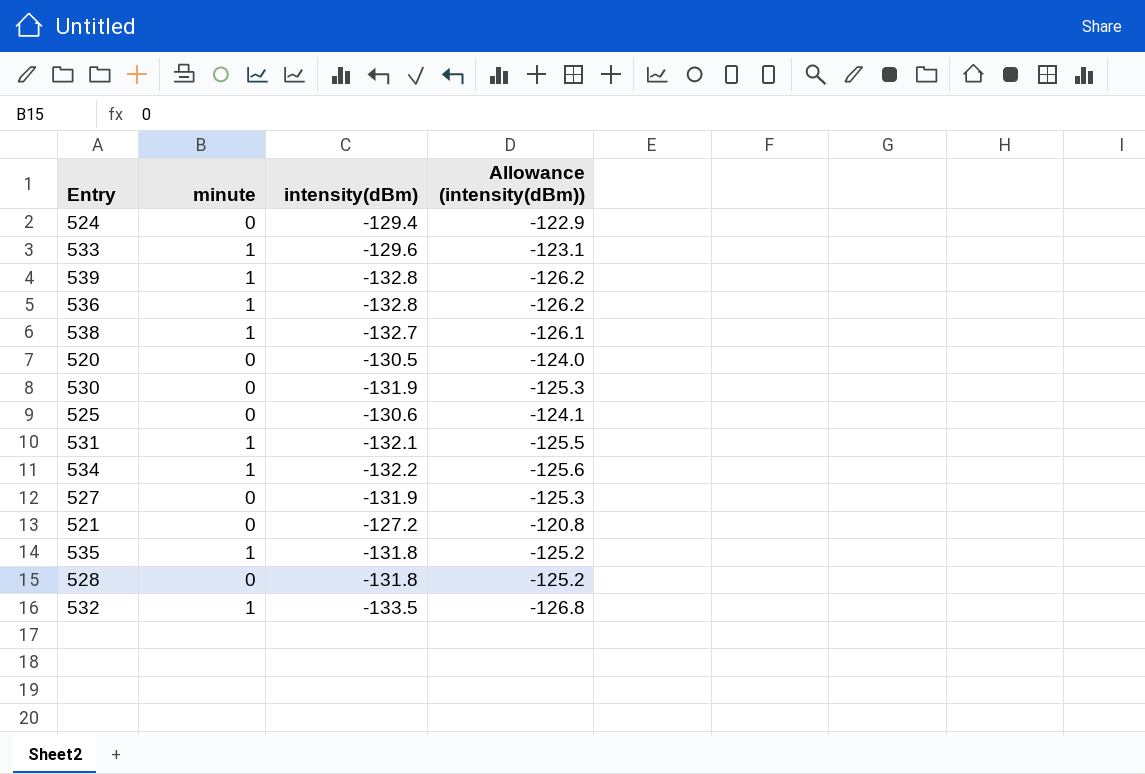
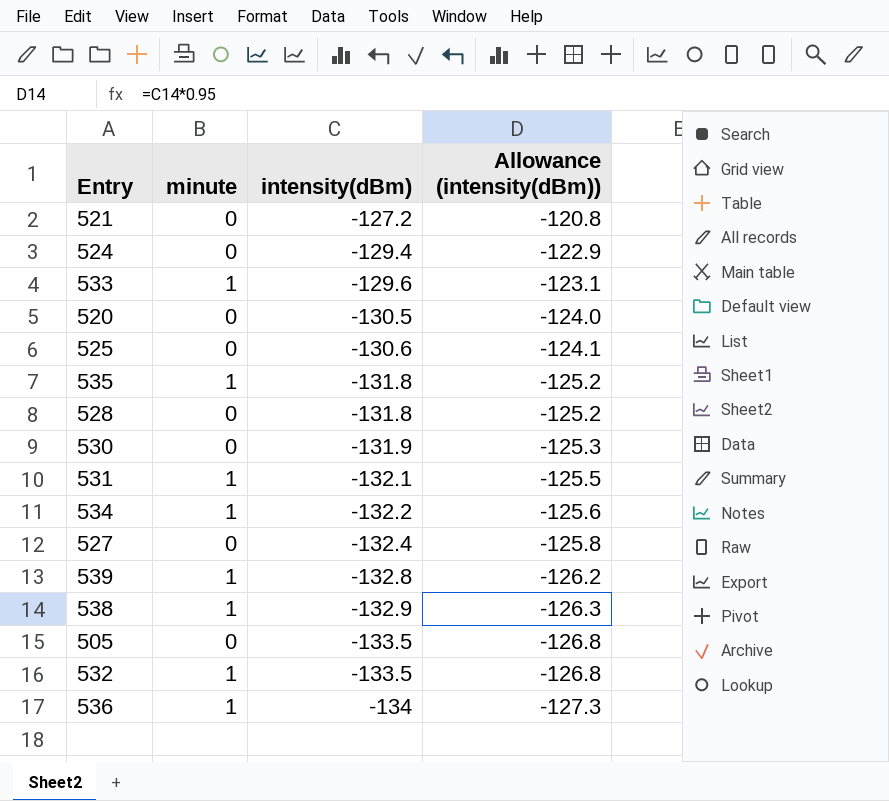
row order: none -> intensity(dBm) descending
527 | intensity(dBm): -131.9 -> -132.4
527 | Allowance (intensity(dBm)): -125.3 -> -125.8
538 | intensity(dBm): -132.7 -> -132.9
538 | Allowance (intensity(dBm)): -126.1 -> -126.3
row 505: none -> 0 | -133.5 | -126.8
536 | intensity(dBm): -132.8 -> -134
536 | Allowance (intensity(dBm)): -126.2 -> -127.3

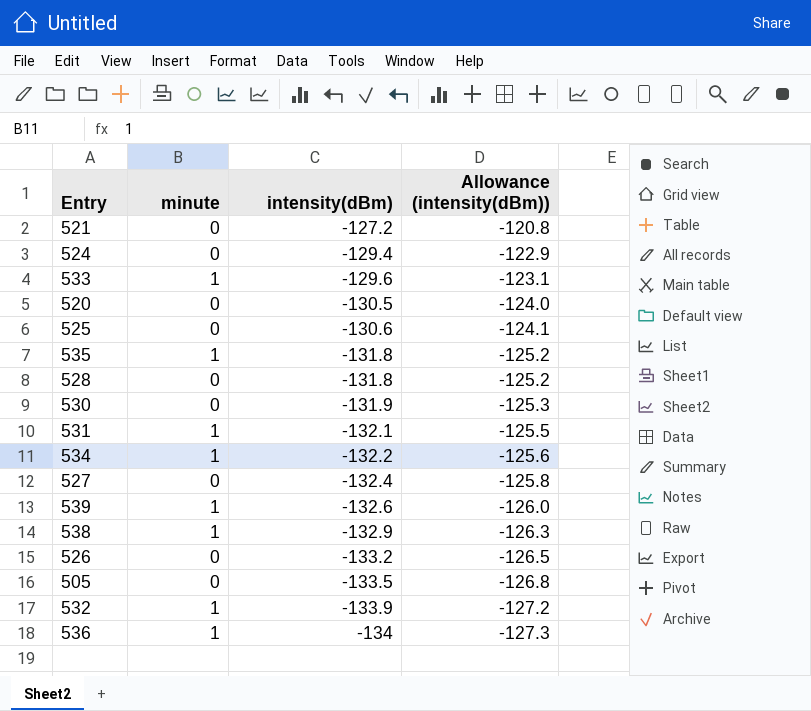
539 | intensity(dBm): -132.8 -> -132.6
539 | Allowance (intensity(dBm)): -126.2 -> -126.0
row 526: none -> 0 | -133.2 | -126.5
532 | intensity(dBm): -133.5 -> -133.9
532 | Allowance (intensity(dBm)): -126.8 -> -127.2

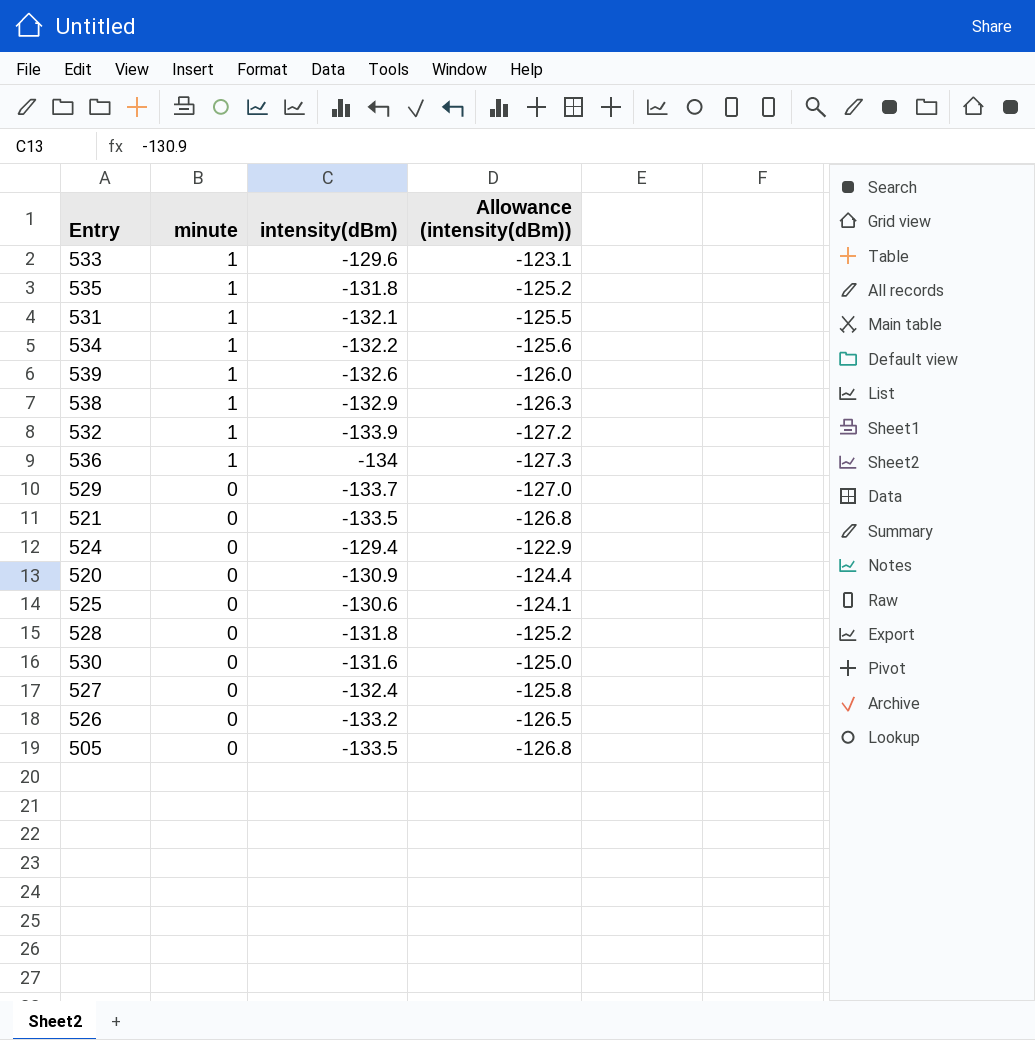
row order: intensity(dBm) descending -> minute descending
row 529: none -> 0 | -133.7 | -127.0
521 | intensity(dBm): -127.2 -> -133.5
521 | Allowance (intensity(dBm)): -120.8 -> -126.8
520 | intensity(dBm): -130.5 -> -130.9
520 | Allowance (intensity(dBm)): -124.0 -> -124.4
530 | intensity(dBm): -131.9 -> -131.6
530 | Allowance (intensity(dBm)): -125.3 -> -125.0

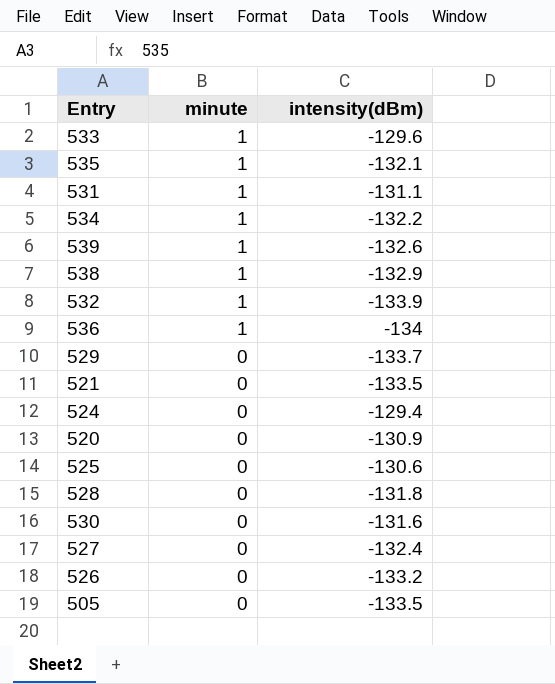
column Allowance (intensity(dBm)) | formula: [intensity(dBm)] * 0.95 -> none
535 | intensity(dBm): -131.8 -> -132.1
531 | intensity(dBm): -132.1 -> -131.1

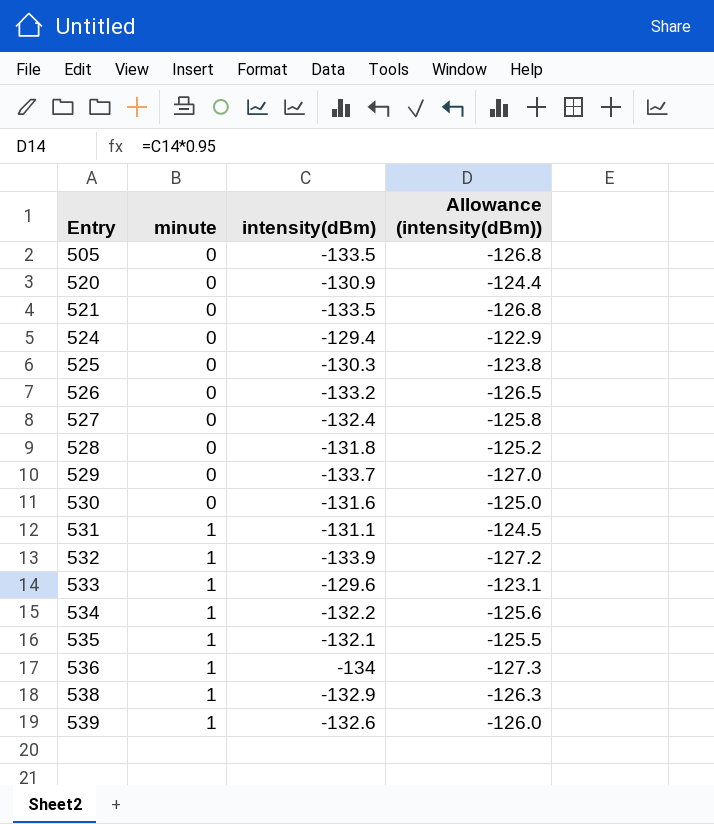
row order: minute descending -> Entry ascending
column Allowance (intensity(dBm)) | formula: none -> [intensity(dBm)] * 0.95
525 | intensity(dBm): -130.6 -> -130.3

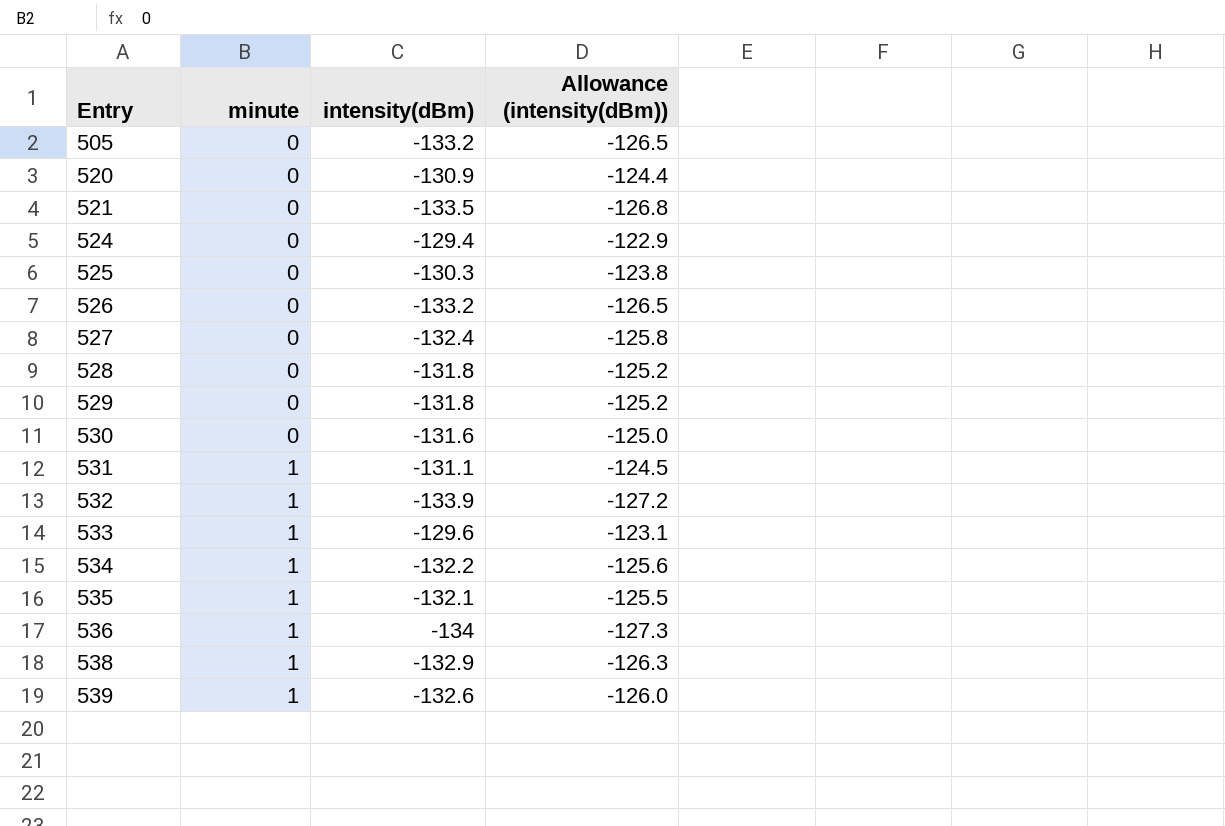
505 | intensity(dBm): -133.5 -> -133.2
505 | Allowance (intensity(dBm)): -126.8 -> -126.5
529 | intensity(dBm): -133.7 -> -131.8
529 | Allowance (intensity(dBm)): -127.0 -> -125.2

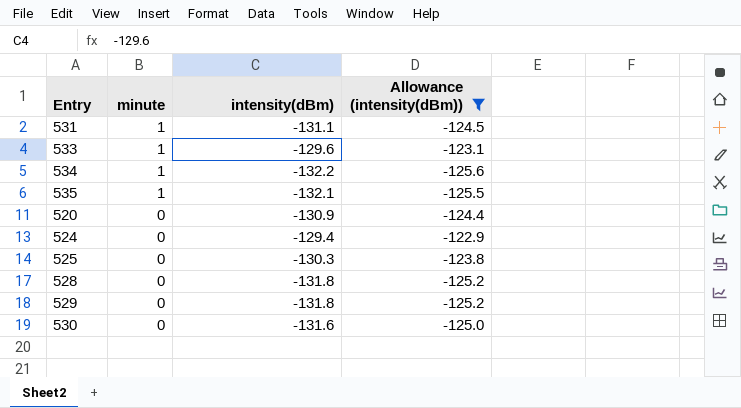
filter: none -> Allowance (intensity(dBm)) >= -125.6
row order: Entry ascending -> minute descending

